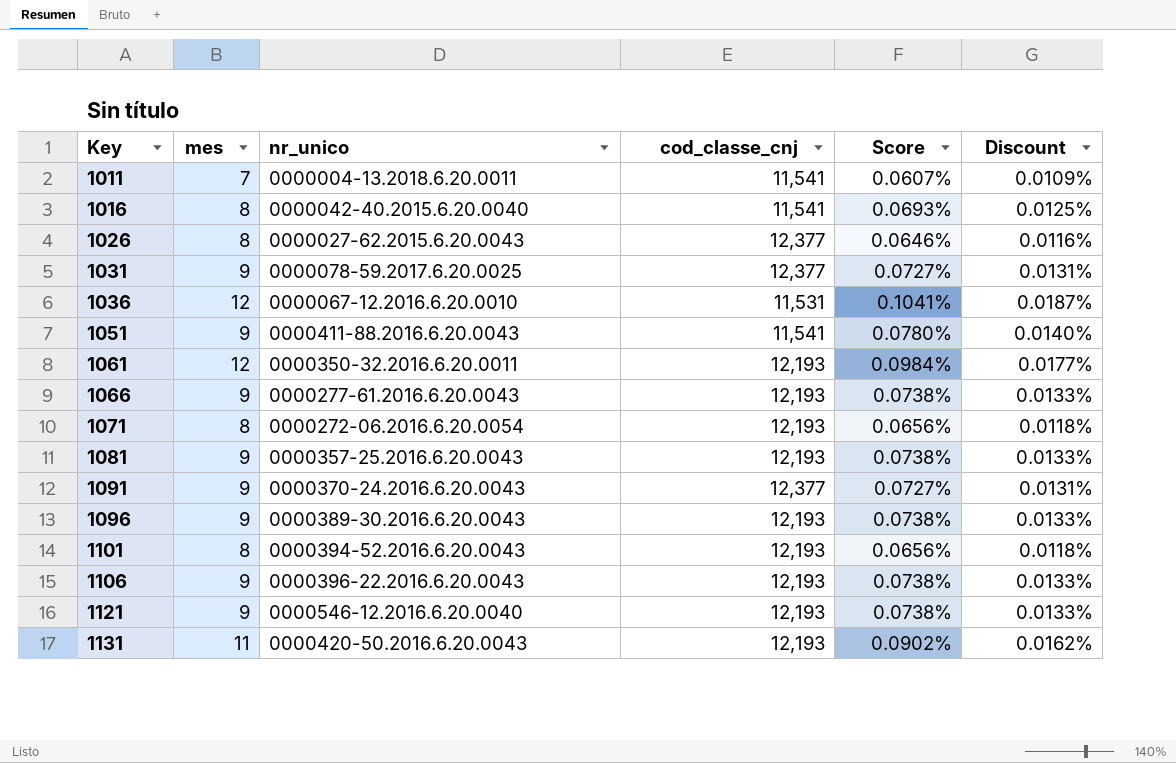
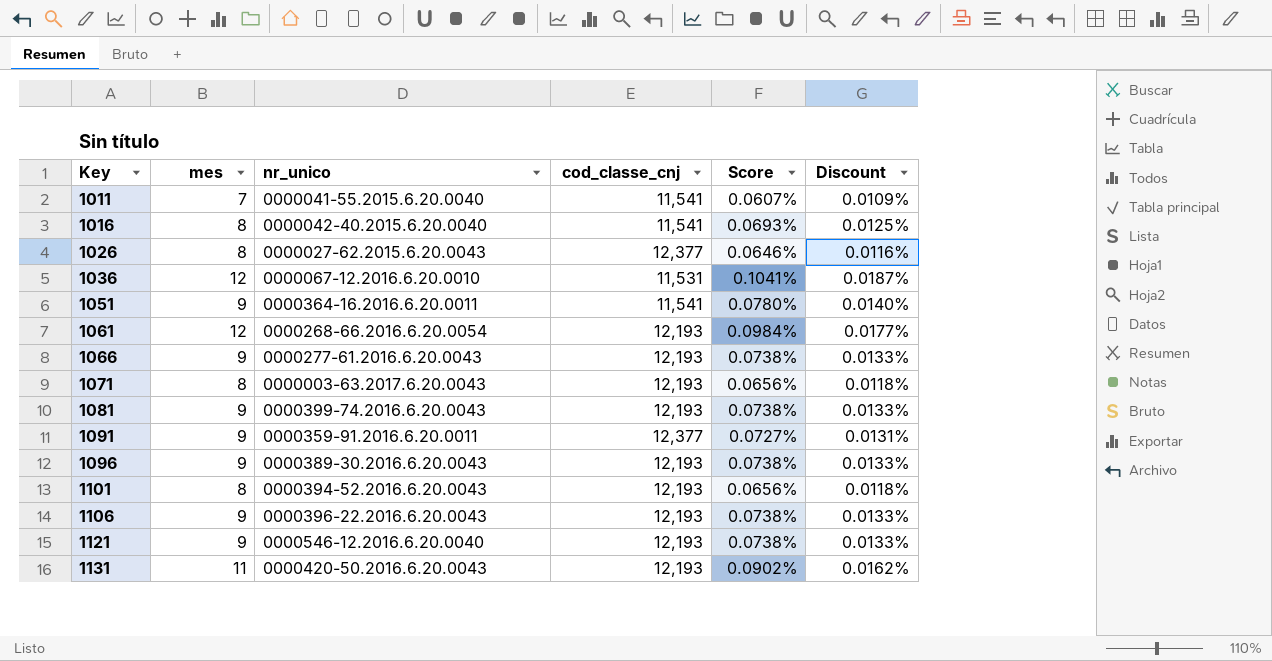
row 1031: 9 | 0000078-59.2017.6.20.0025 | 12,377 | 0.0727% | 0.0131% -> none
1011 | nr_unico: 0000004-13.2018.6.20.0011 -> 0000041-55.2015.6.20.0040
1051 | nr_unico: 0000411-88.2016.6.20.0043 -> 0000364-16.2016.6.20.0011
1061 | nr_unico: 0000350-32.2016.6.20.0011 -> 0000268-66.2016.6.20.0054
1071 | nr_unico: 0000272-06.2016.6.20.0054 -> 0000003-63.2017.6.20.0043
1081 | nr_unico: 0000357-25.2016.6.20.0043 -> 0000399-74.2016.6.20.0043
1091 | nr_unico: 0000370-24.2016.6.20.0043 -> 0000359-91.2016.6.20.0011

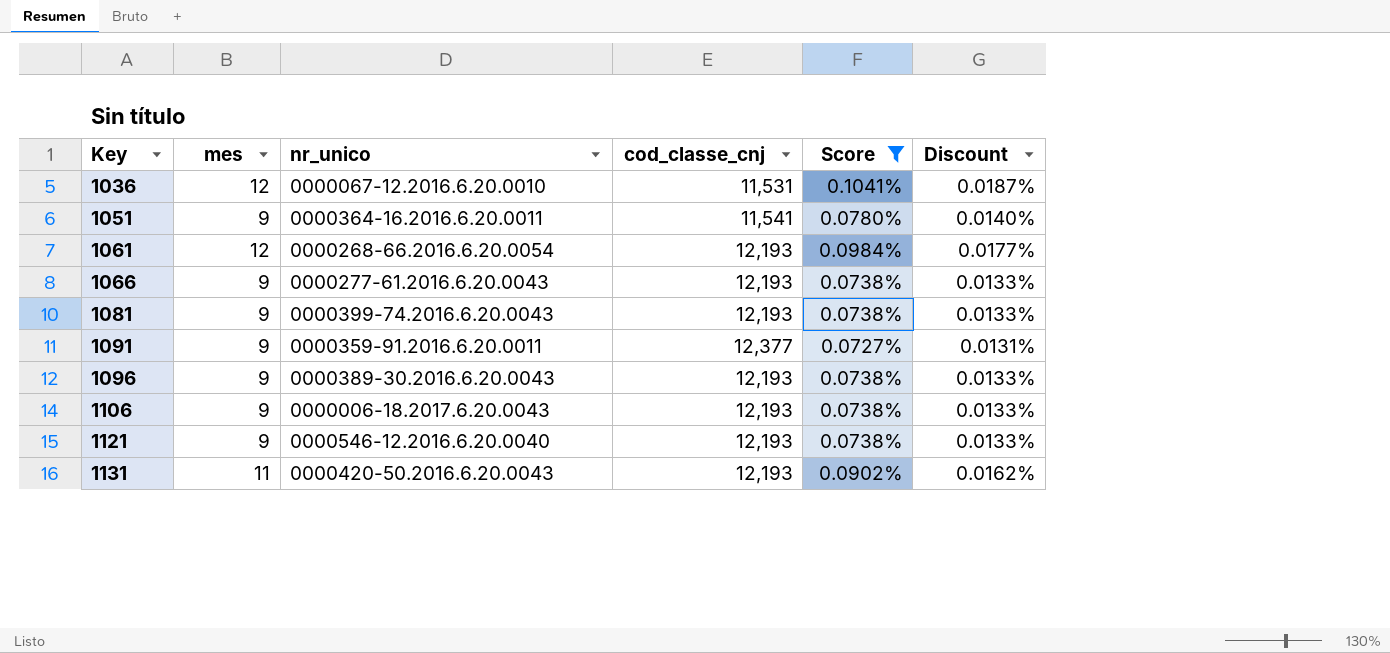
filter: none -> Score >= 0.0727%
1106 | nr_unico: 0000396-22.2016.6.20.0043 -> 0000006-18.2017.6.20.0043

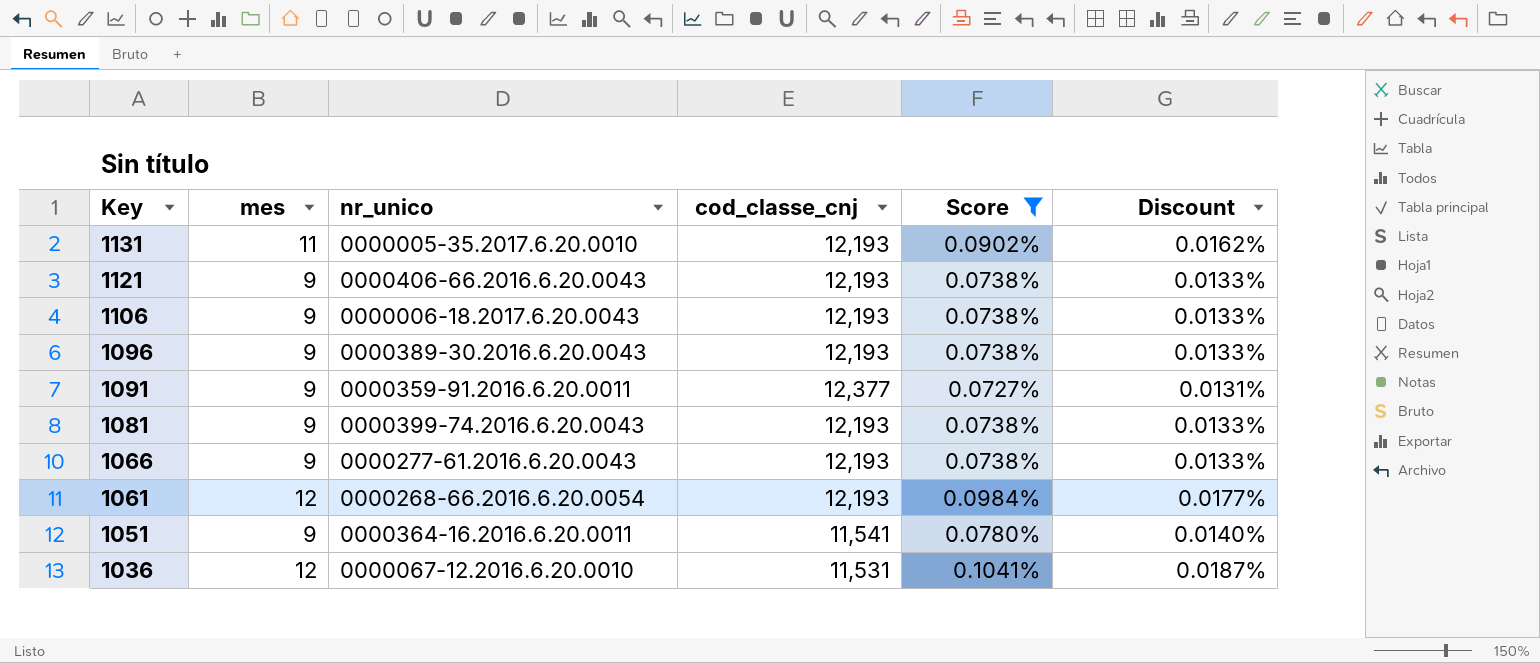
row order: Key ascending -> Key descending
1131 | nr_unico: 0000420-50.2016.6.20.0043 -> 0000005-35.2017.6.20.0010
1121 | nr_unico: 0000546-12.2016.6.20.0040 -> 0000406-66.2016.6.20.0043

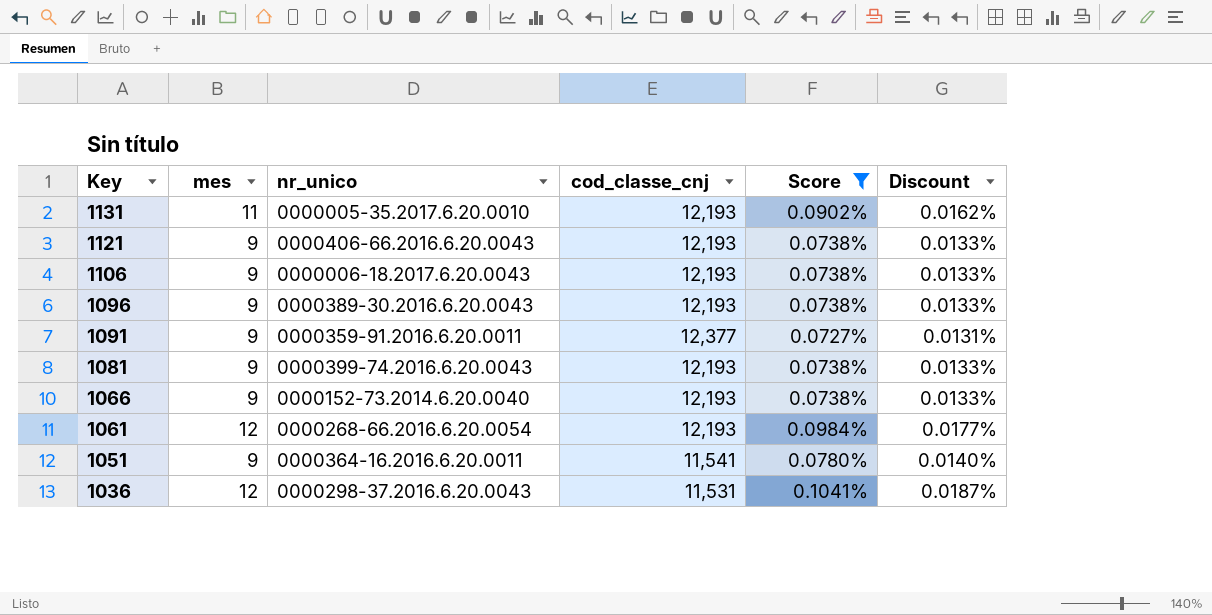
1066 | nr_unico: 0000277-61.2016.6.20.0043 -> 0000152-73.2014.6.20.0040
1036 | nr_unico: 0000067-12.2016.6.20.0010 -> 0000298-37.2016.6.20.0043

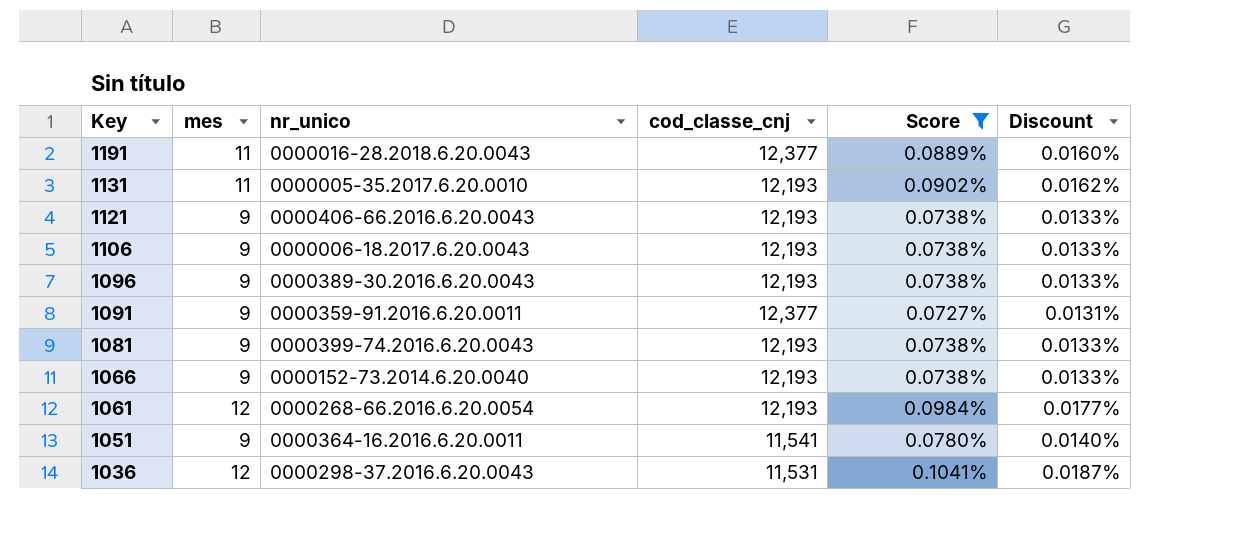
row 1191: none -> 11 | 0000016-28.2018.6.20.0043 | 12,377 | 0.0889% | 0.0160%

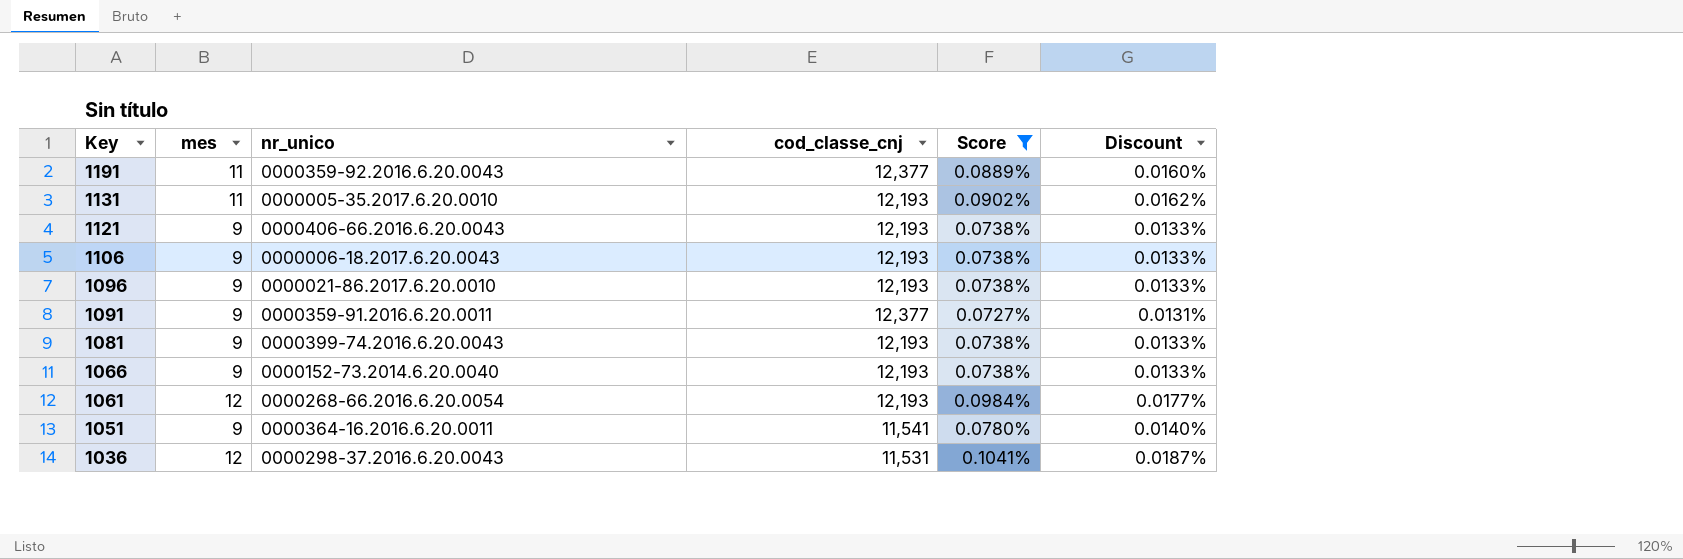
1191 | nr_unico: 0000016-28.2018.6.20.0043 -> 0000359-92.2016.6.20.0043
1096 | nr_unico: 0000389-30.2016.6.20.0043 -> 0000021-86.2017.6.20.0010

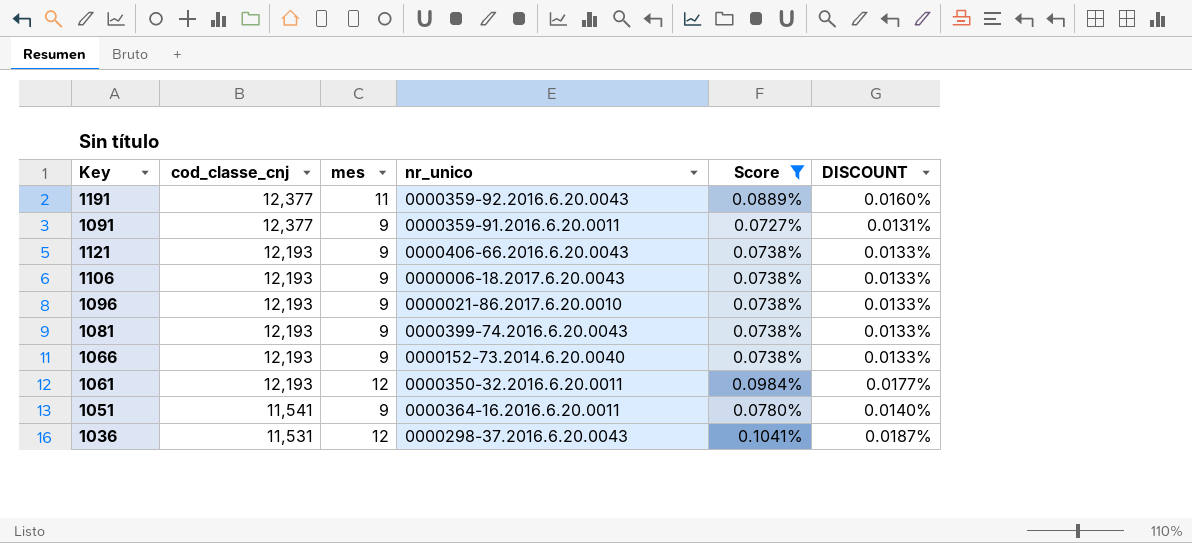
row order: Key descending -> cod_classe_cnj descending
column cod_classe_cnj | position: 4 -> 2
column name: Discount -> DISCOUNT
row 1131: 11 | 0000005-35.2017.6.20.0010 | 12,193 | 0.0902% | 0.0162% -> none
1061 | nr_unico: 0000268-66.2016.6.20.0054 -> 0000350-32.2016.6.20.0011

